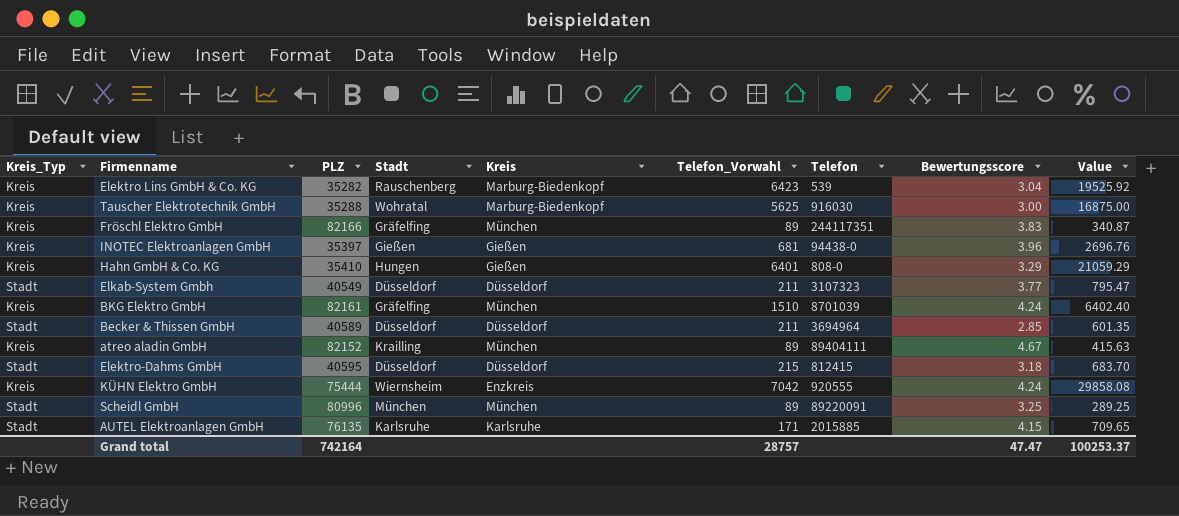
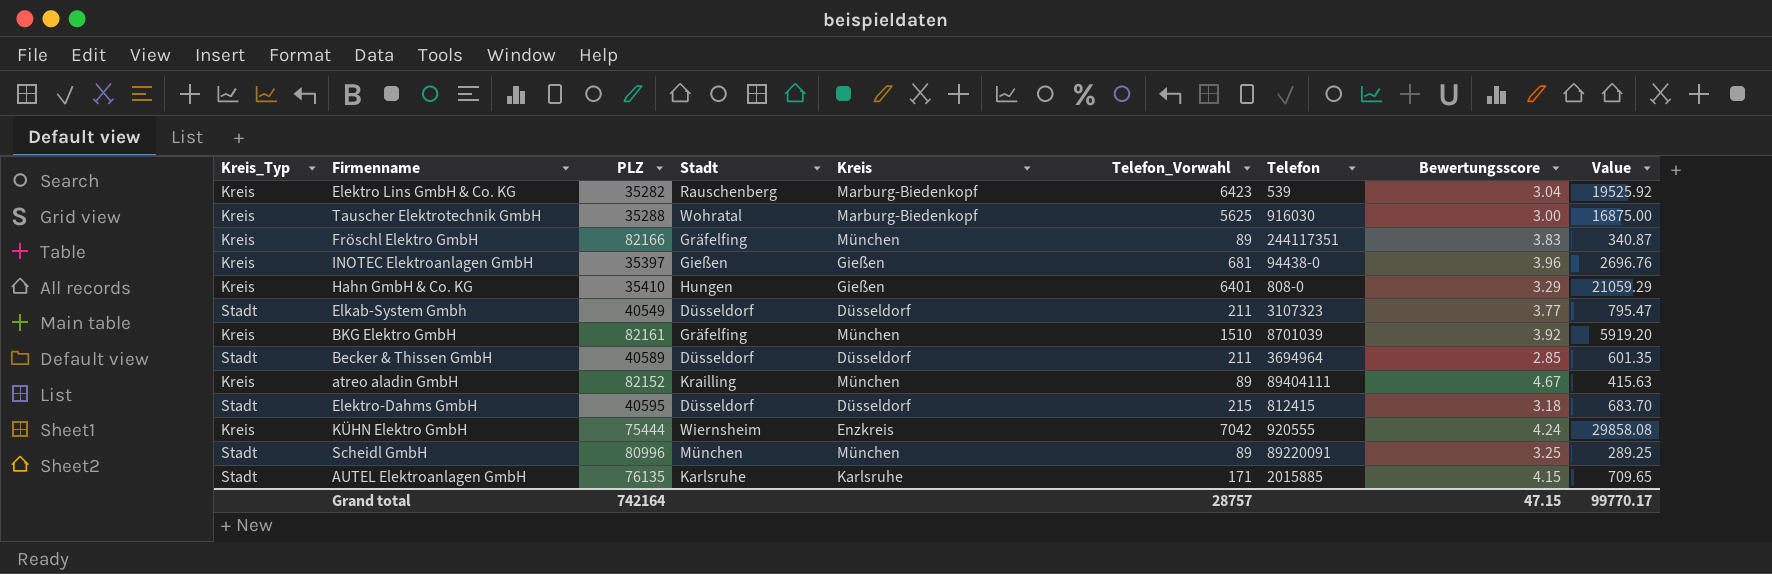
BKG Elektro GmbH | Bewertungsscore: 4.24 -> 3.92
BKG Elektro GmbH | Value: 6402.40 -> 5919.20
Grand total | Bewertungsscore: 47.47 -> 47.15
Grand total | Value: 100253.37 -> 99770.17

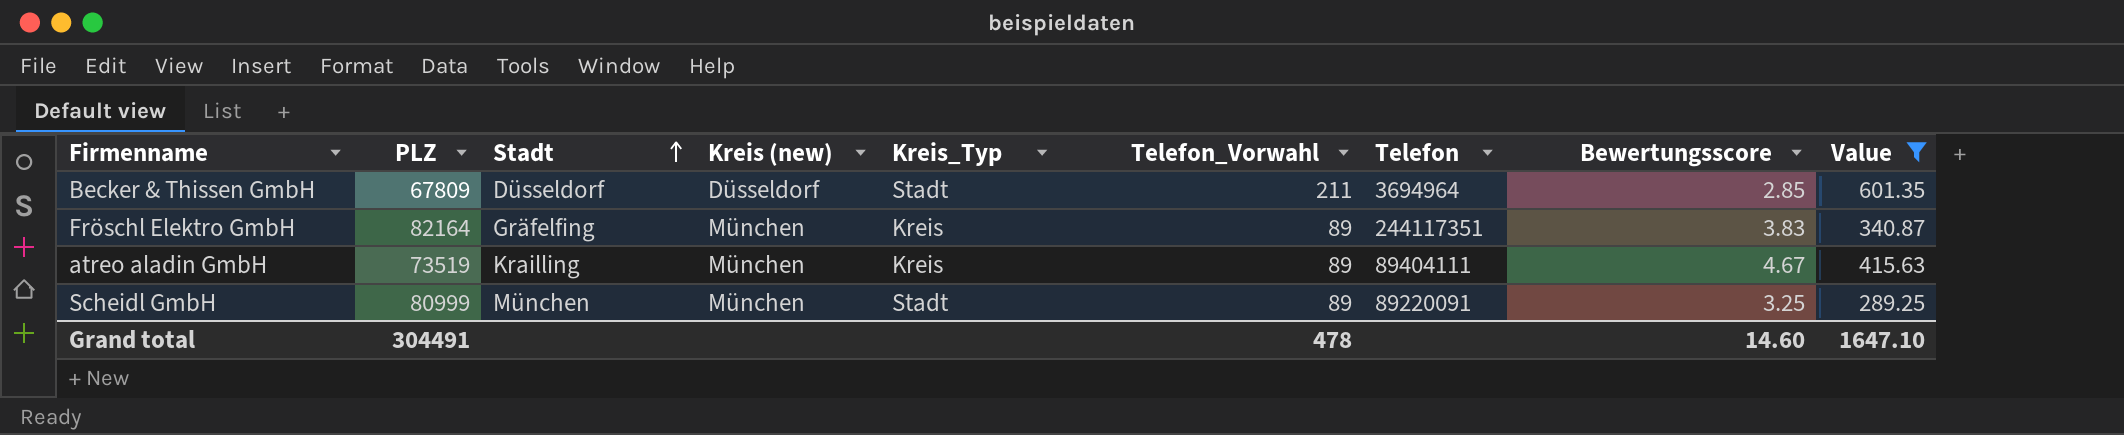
filter: none -> Value <= 601.35
row order: none -> Stadt ascending
column name: Kreis -> Kreis (new)
column Kreis_Typ | position: 1 -> 5
Becker & Thissen GmbH | PLZ: 40589 -> 67809
Fröschl Elektro GmbH | PLZ: 82166 -> 82164
atreo aladin GmbH | PLZ: 82152 -> 73519
Scheidl GmbH | PLZ: 80996 -> 80999
Grand total | PLZ: 742164 -> 304491
Grand total | Telefon_Vorwahl: 28757 -> 478
Grand total | Bewertungsscore: 47.15 -> 14.60
Grand total | Value: 99770.17 -> 1647.10

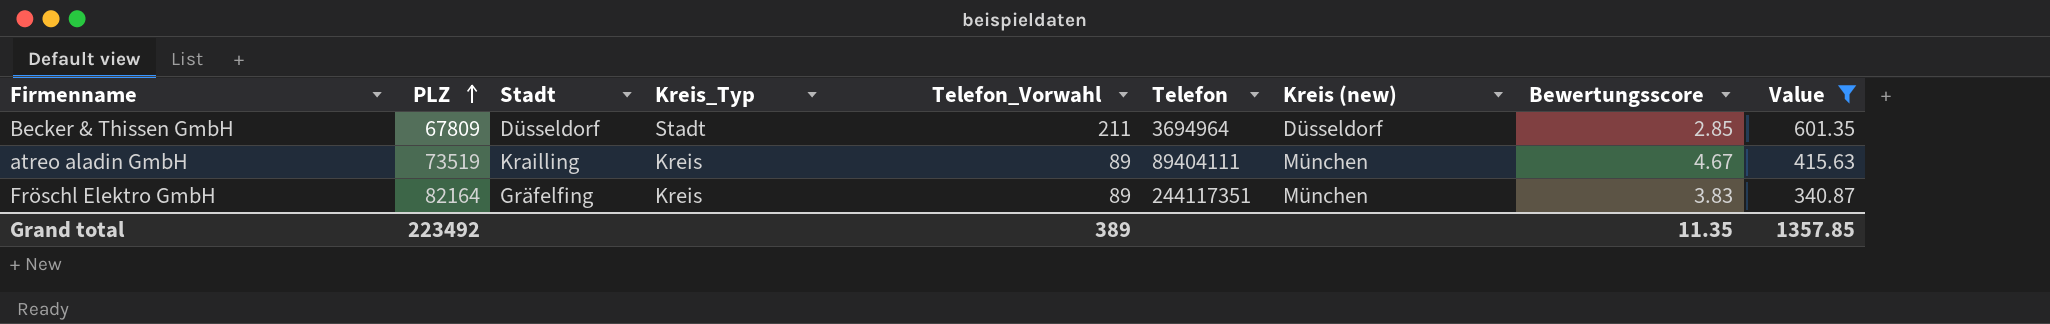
row order: Stadt ascending -> PLZ ascending
column Kreis (new) | position: 4 -> 7
row Scheidl GmbH: 80999 | München | München | Stadt | 89 | 89220091 | 3.25 | 289.25 -> none
Grand total | PLZ: 304491 -> 223492
Grand total | Telefon_Vorwahl: 478 -> 389
Grand total | Bewertungsscore: 14.60 -> 11.35
Grand total | Value: 1647.10 -> 1357.85

